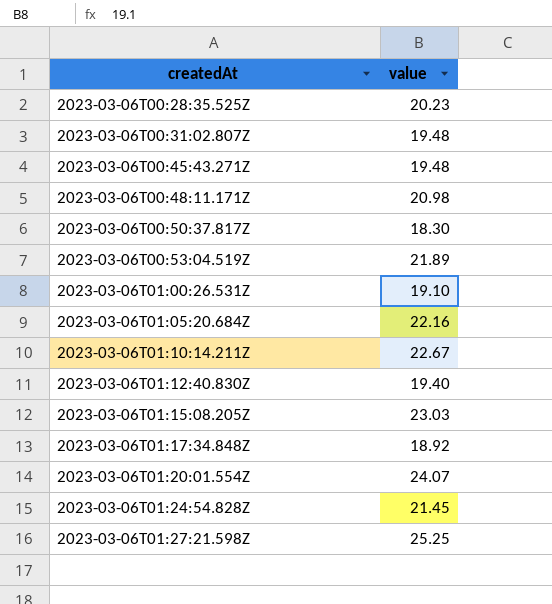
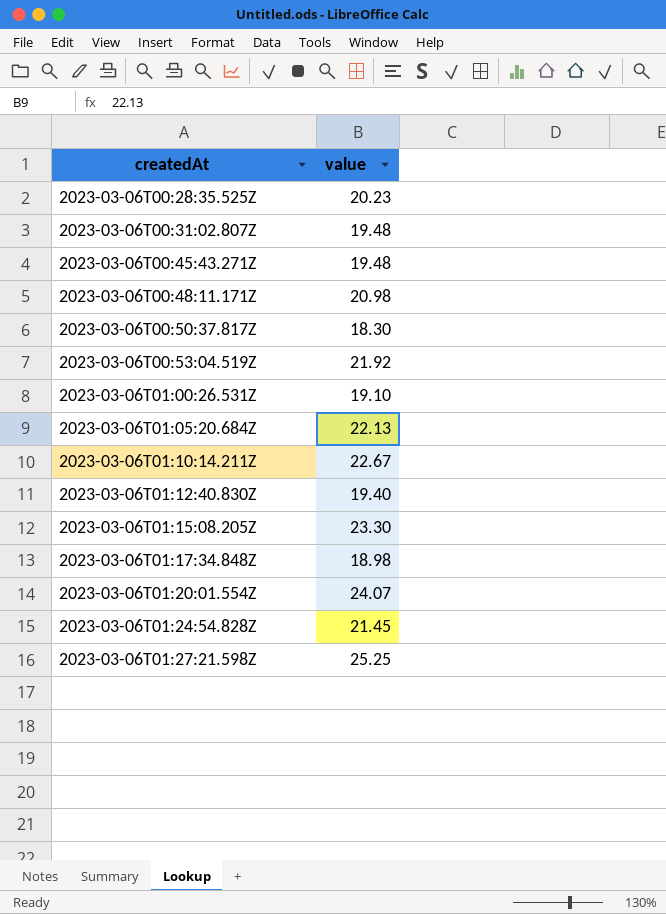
2023-03-06T00:53:04.519Z | value: 21.89 -> 21.92
2023-03-06T01:05:20.684Z | value: 22.16 -> 22.13
2023-03-06T01:15:08.205Z | value: 23.03 -> 23.30
2023-03-06T01:17:34.848Z | value: 18.92 -> 18.98

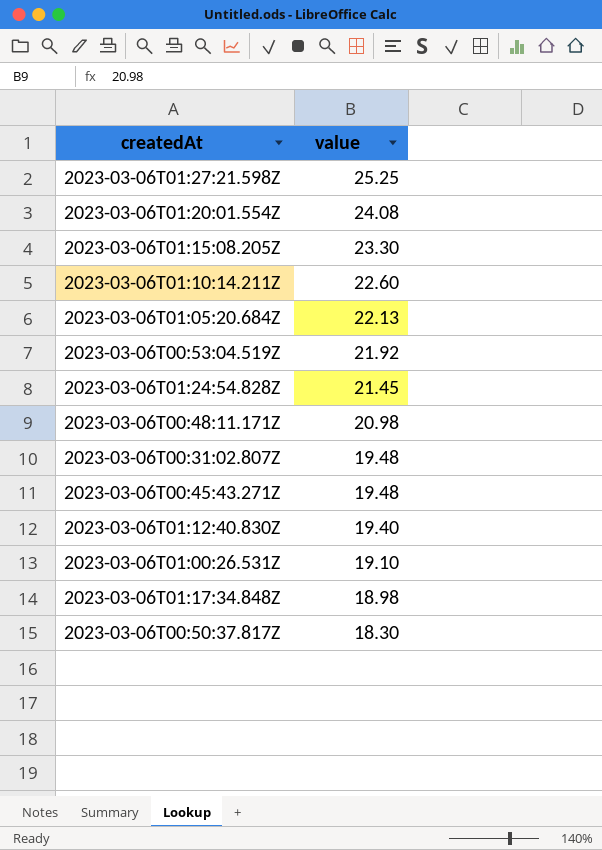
row order: createdAt ascending -> value descending
row 2023-03-06T00:28:35.525Z: 20.23 -> none
2023-03-06T01:20:01.554Z | value: 24.07 -> 24.08
2023-03-06T01:10:14.211Z | value: 22.67 -> 22.60

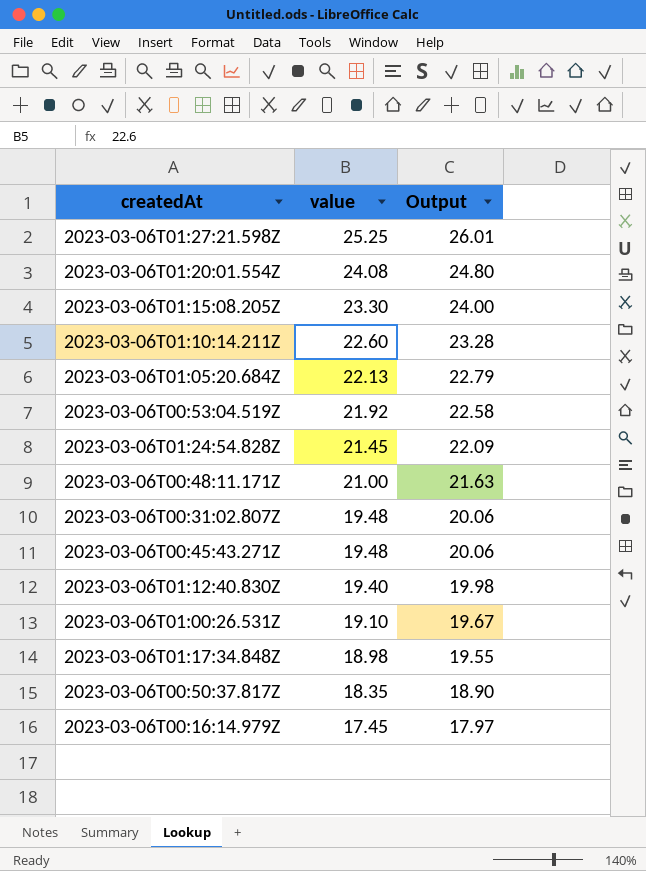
column Output | formula: none -> [value] * 1.03
2023-03-06T00:48:11.171Z | value: 20.98 -> 21.00
2023-03-06T00:50:37.817Z | value: 18.30 -> 18.35
row 2023-03-06T00:16:14.979Z: none -> 17.45 | 17.97

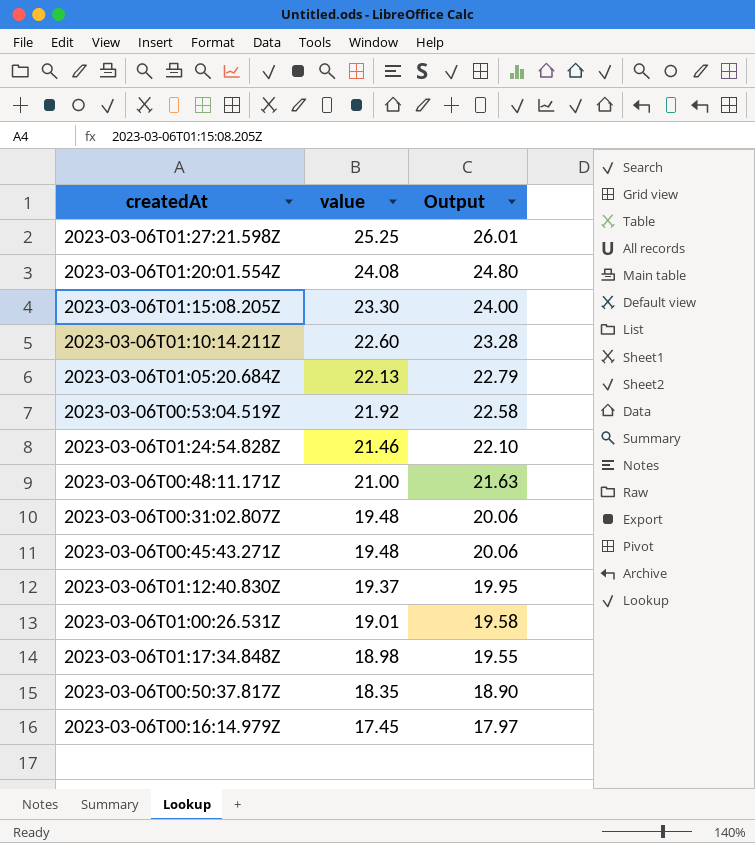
2023-03-06T01:24:54.828Z | value: 21.45 -> 21.46
2023-03-06T01:24:54.828Z | Output: 22.09 -> 22.10
2023-03-06T01:12:40.830Z | value: 19.40 -> 19.37
2023-03-06T01:12:40.830Z | Output: 19.98 -> 19.95
2023-03-06T01:00:26.531Z | value: 19.10 -> 19.01
2023-03-06T01:00:26.531Z | Output: 19.67 -> 19.58

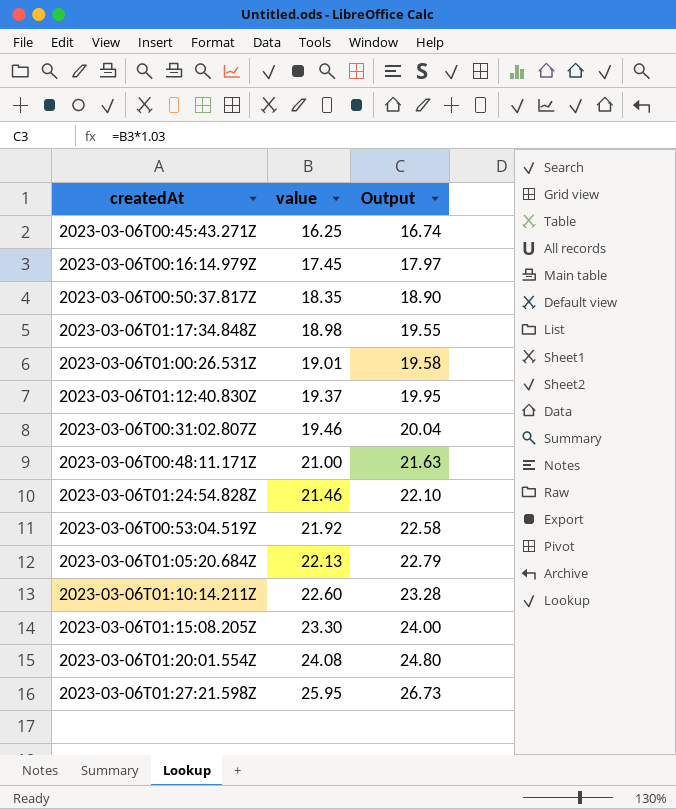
row order: value descending -> value ascending
2023-03-06T00:45:43.271Z | value: 19.48 -> 16.25
2023-03-06T00:45:43.271Z | Output: 20.06 -> 16.74
2023-03-06T00:31:02.807Z | value: 19.48 -> 19.46
2023-03-06T00:31:02.807Z | Output: 20.06 -> 20.04
2023-03-06T01:27:21.598Z | value: 25.25 -> 25.95
2023-03-06T01:27:21.598Z | Output: 26.01 -> 26.73

